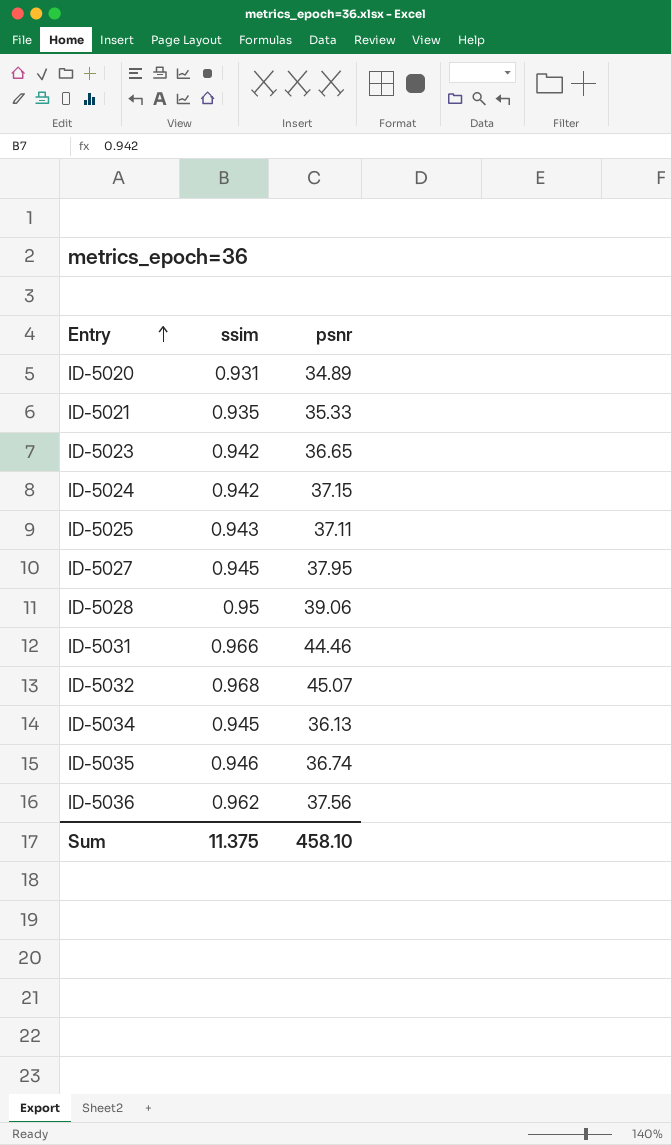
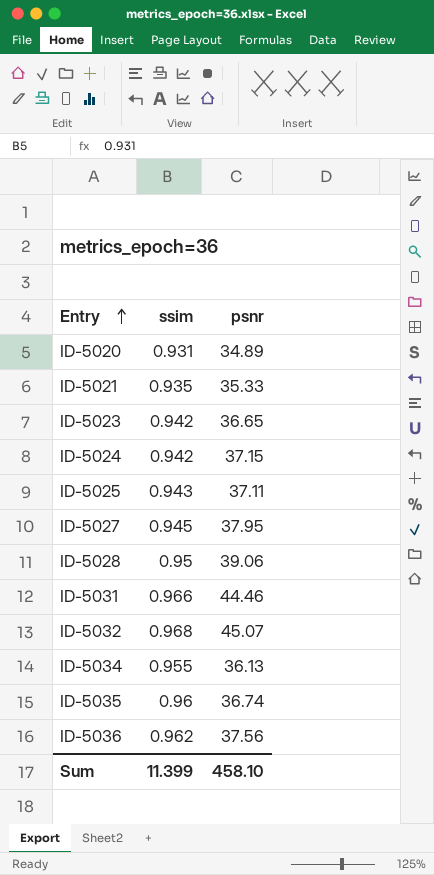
ID-5034 | ssim: 0.945 -> 0.955
ID-5035 | ssim: 0.946 -> 0.96
Sum | ssim: 11.375 -> 11.399

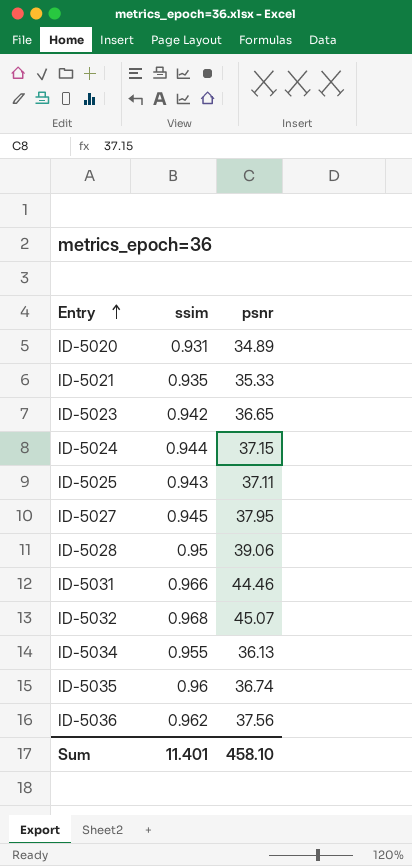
ID-5024 | ssim: 0.942 -> 0.944
Sum | ssim: 11.399 -> 11.401

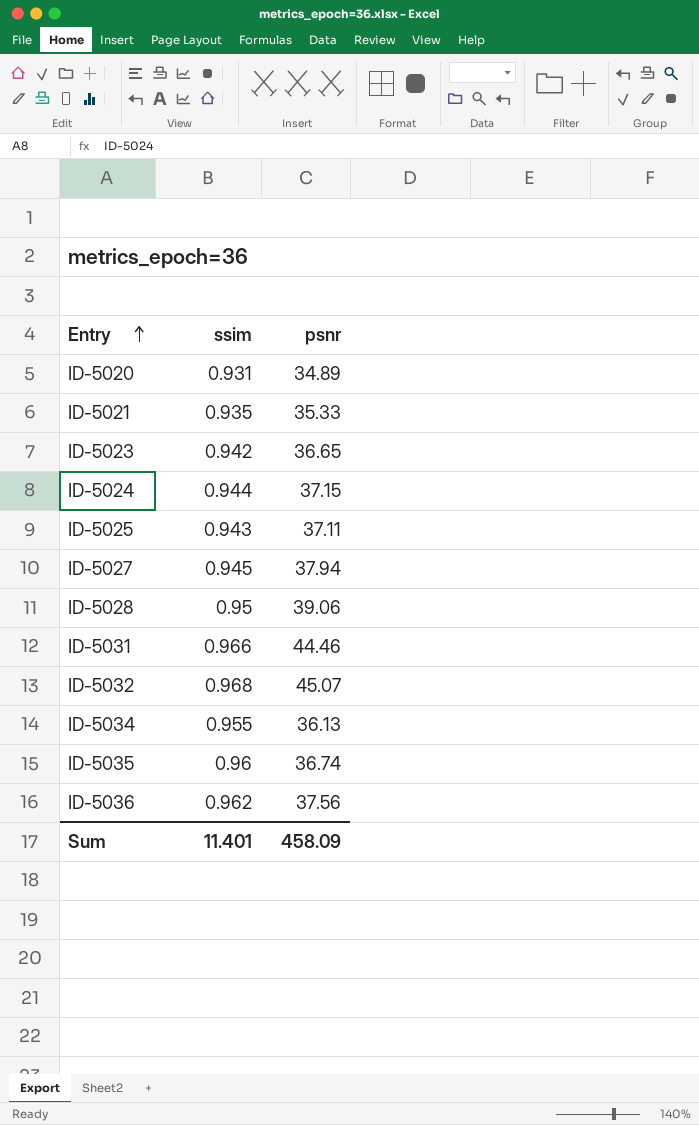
ID-5027 | psnr: 37.95 -> 37.94
Sum | psnr: 458.10 -> 458.09

